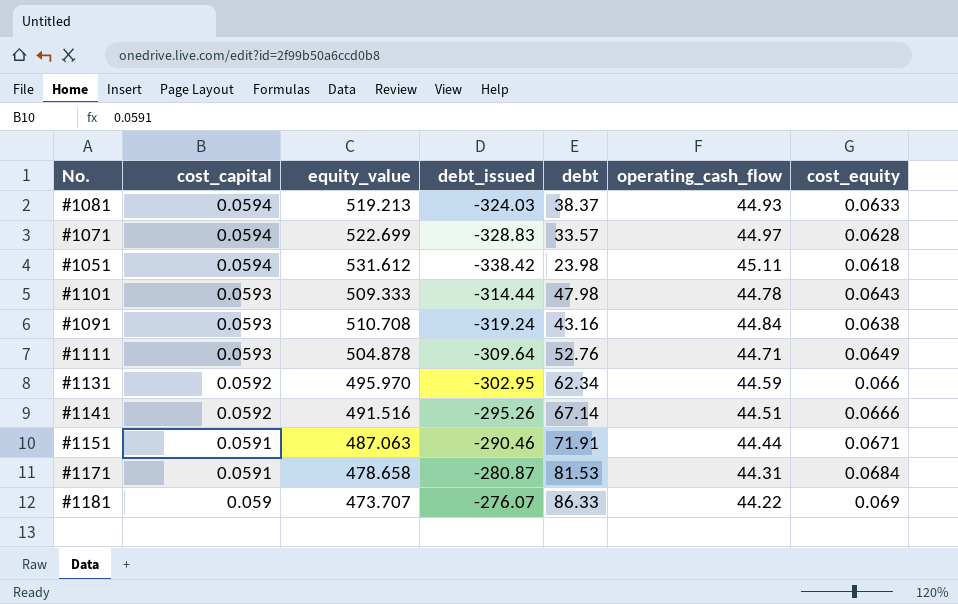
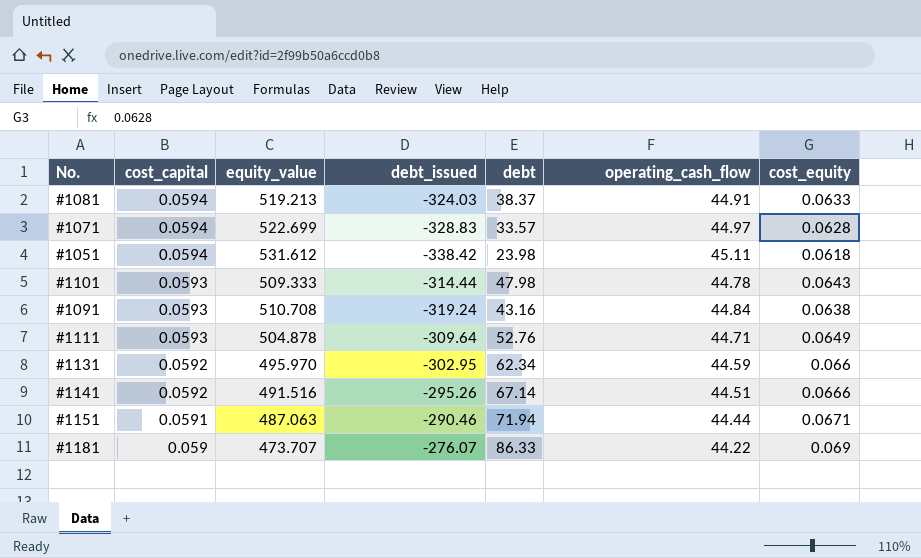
row #1171: 0.0591 | 478.658 | -280.87 | 81.53 | 44.31 | 0.0684 -> none
#1081 | operating_cash_flow: 44.93 -> 44.91
#1151 | debt: 71.91 -> 71.94

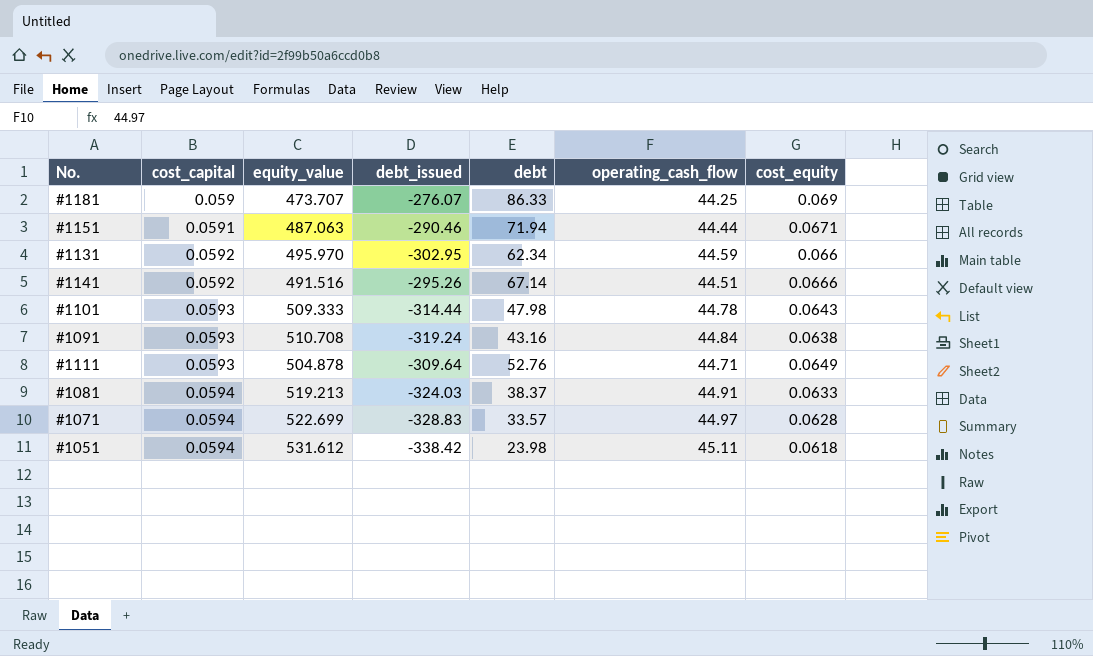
row order: cost_capital descending -> cost_capital ascending
#1181 | operating_cash_flow: 44.22 -> 44.25

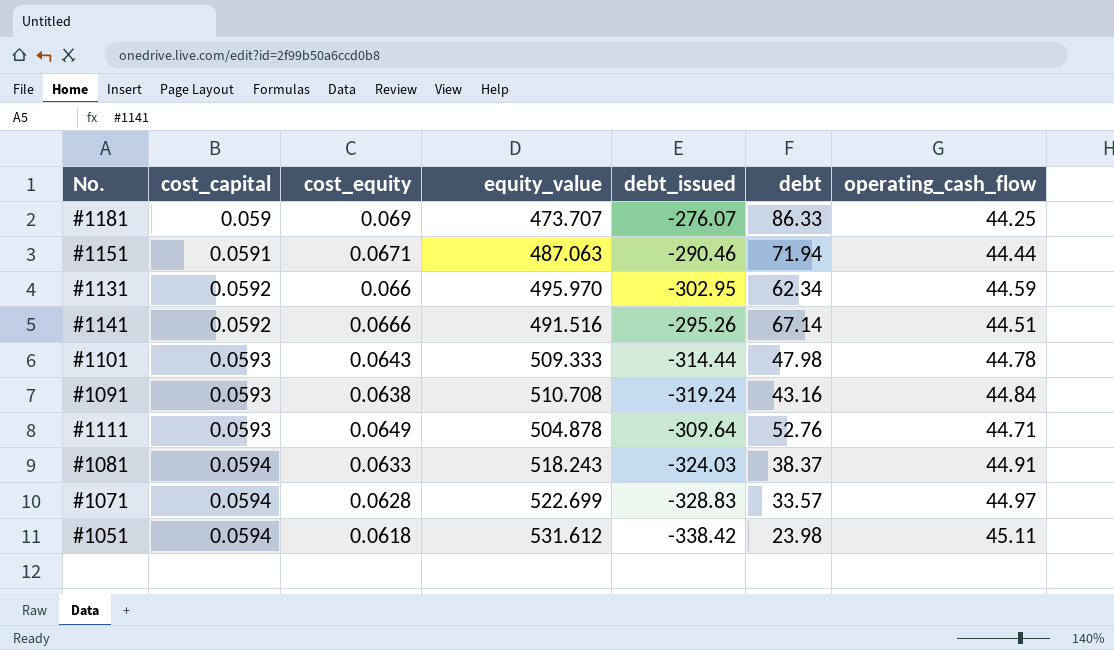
column cost_equity | position: 7 -> 3
#1081 | equity_value: 519.213 -> 518.243

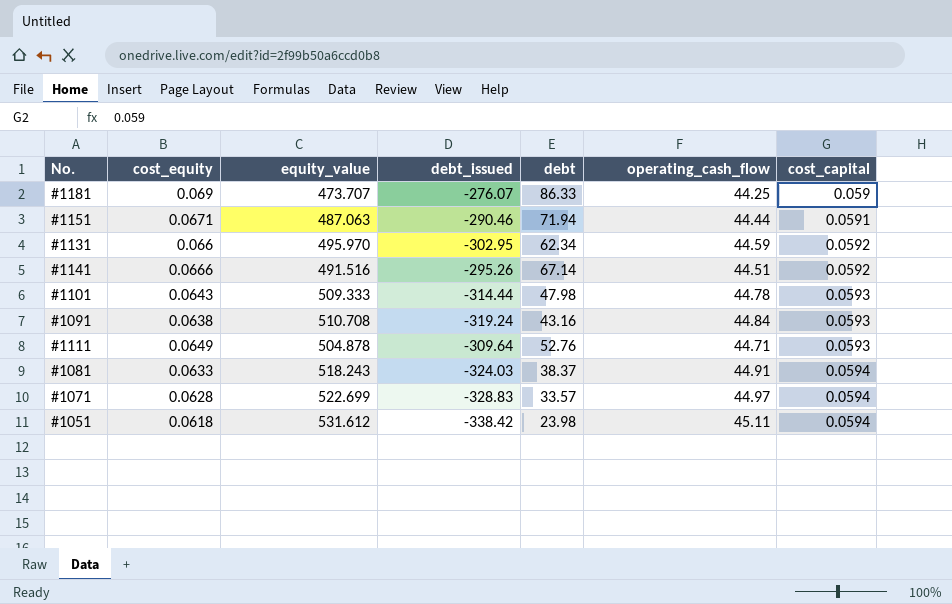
column cost_capital | position: 2 -> 7

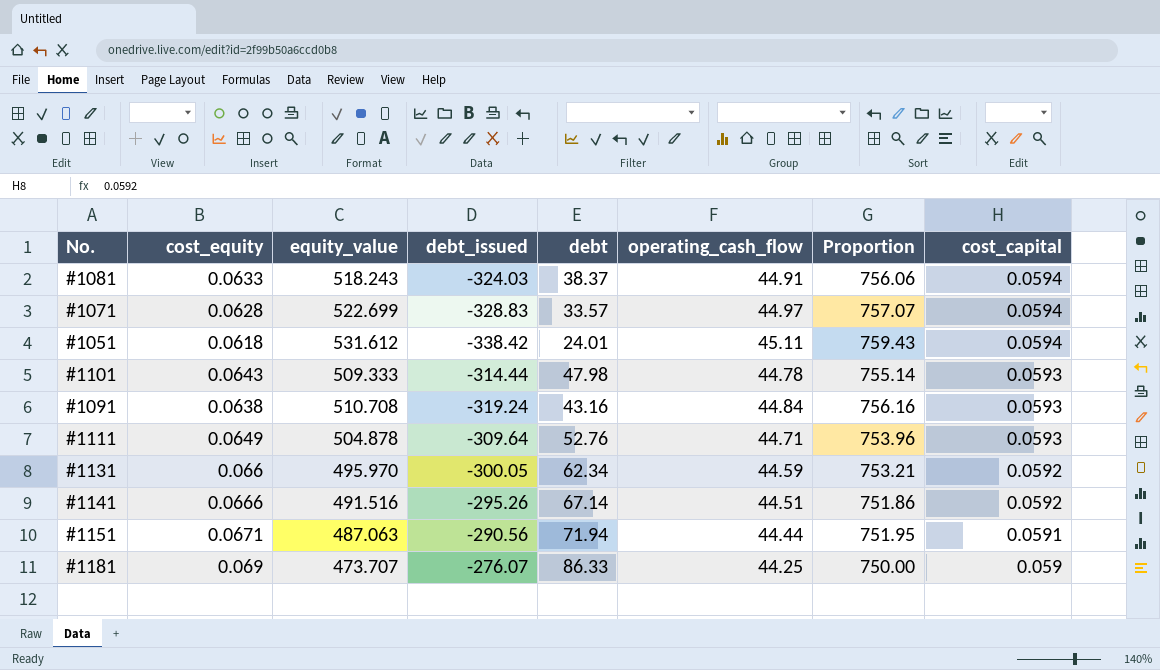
row order: cost_capital ascending -> cost_capital descending
column Proportion | formula: none -> [operating_cash_flow] / [cost_capital]
#1051 | debt: 23.98 -> 24.01
#1131 | debt_issued: -302.95 -> -300.05
#1151 | debt_issued: -290.46 -> -290.56

